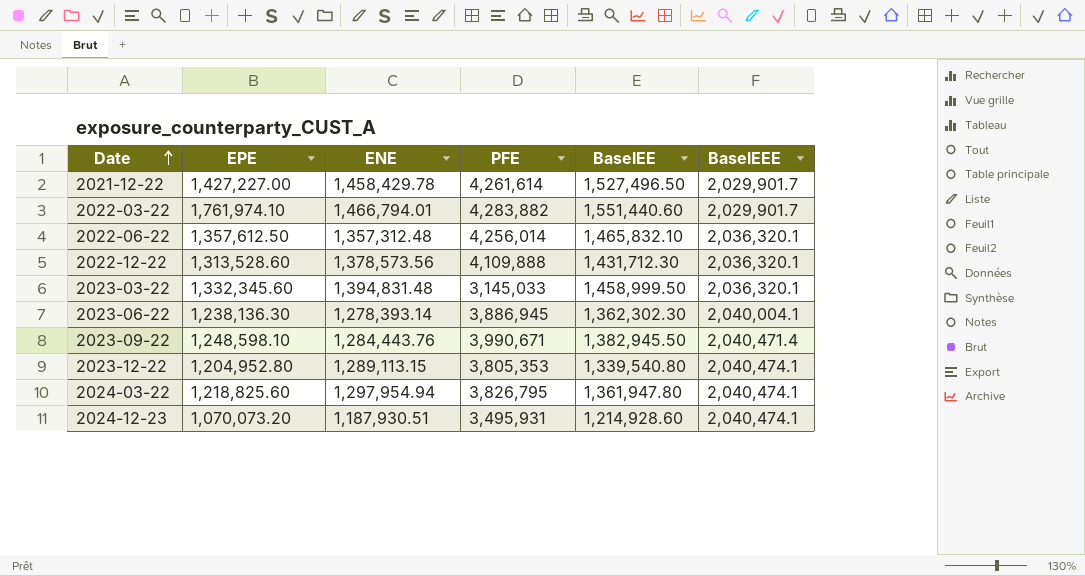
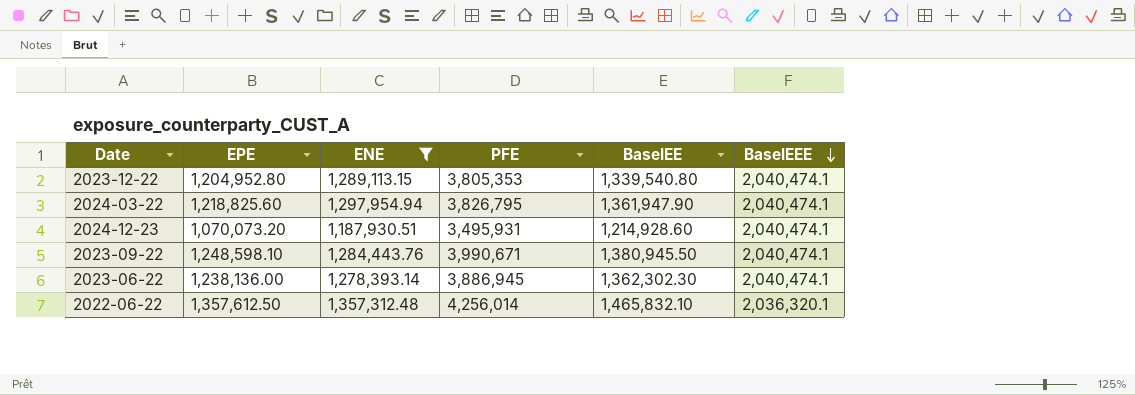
filter: none -> ENE <= 1,357,312.48
row order: Date ascending -> BaselEEE descending
2024-03-22 | BaselEE: 1,361,947.80 -> 1,361,947.90
2023-09-22 | BaselEE: 1,382,945.50 -> 1,380,945.50
2023-09-22 | BaselEEE: 2,040,471.4 -> 2,040,474.1
2023-06-22 | EPE: 1,238,136.30 -> 1,238,136.00
2023-06-22 | BaselEEE: 2,040,004.1 -> 2,040,474.1

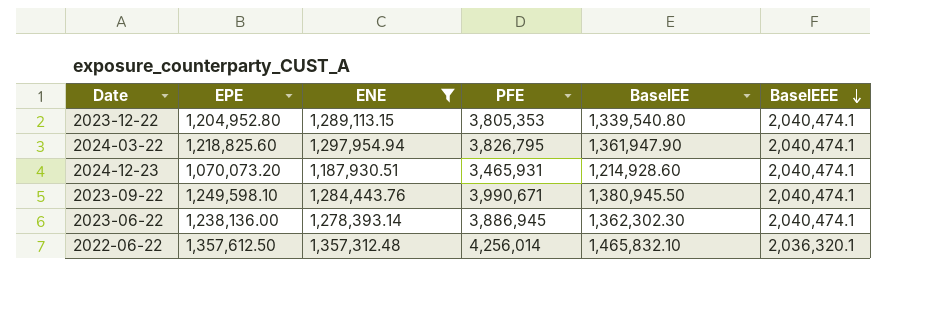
2024-12-23 | PFE: 3,495,931 -> 3,465,931
2023-09-22 | EPE: 1,248,598.10 -> 1,249,598.10

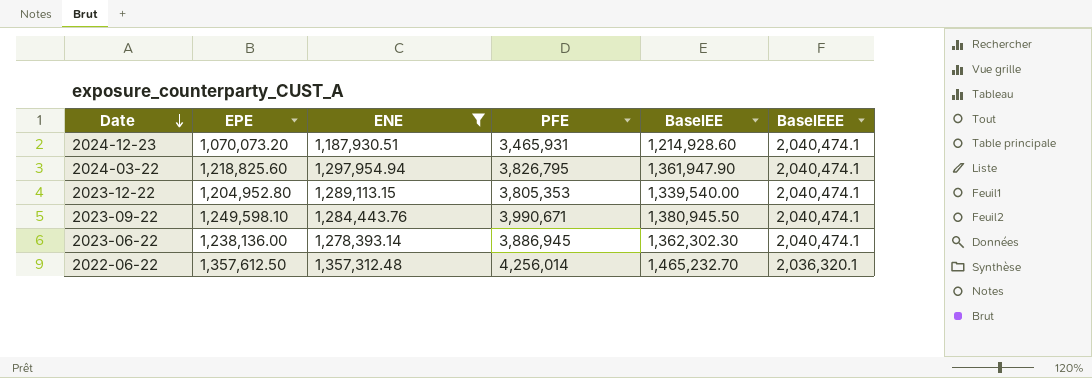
row order: BaselEEE descending -> Date descending
2023-12-22 | BaselEE: 1,339,540.80 -> 1,339,540.00
2022-06-22 | BaselEE: 1,465,832.10 -> 1,465,232.70

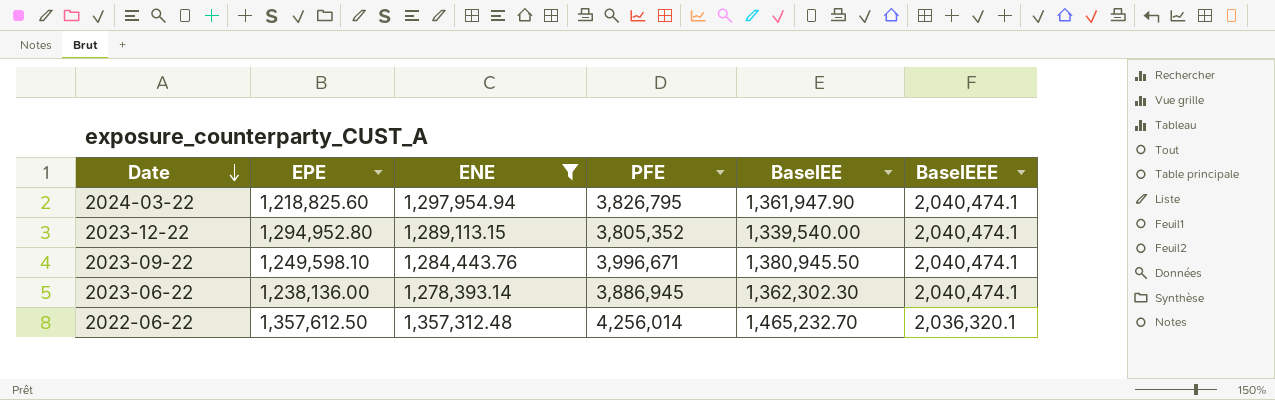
row 2024-12-23: 1,070,073.20 | 1,187,930.51 | 3,465,931 | 1,214,928.60 | 2,040,474.1 -> none
2023-12-22 | EPE: 1,204,952.80 -> 1,294,952.80
2023-12-22 | PFE: 3,805,353 -> 3,805,352
2023-09-22 | PFE: 3,990,671 -> 3,996,671

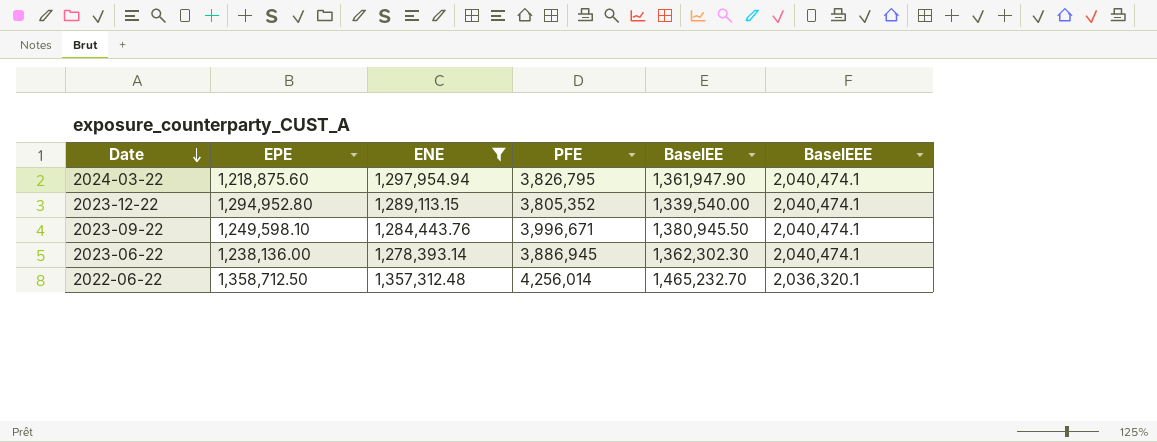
2024-03-22 | EPE: 1,218,825.60 -> 1,218,875.60
2022-06-22 | EPE: 1,357,612.50 -> 1,358,712.50

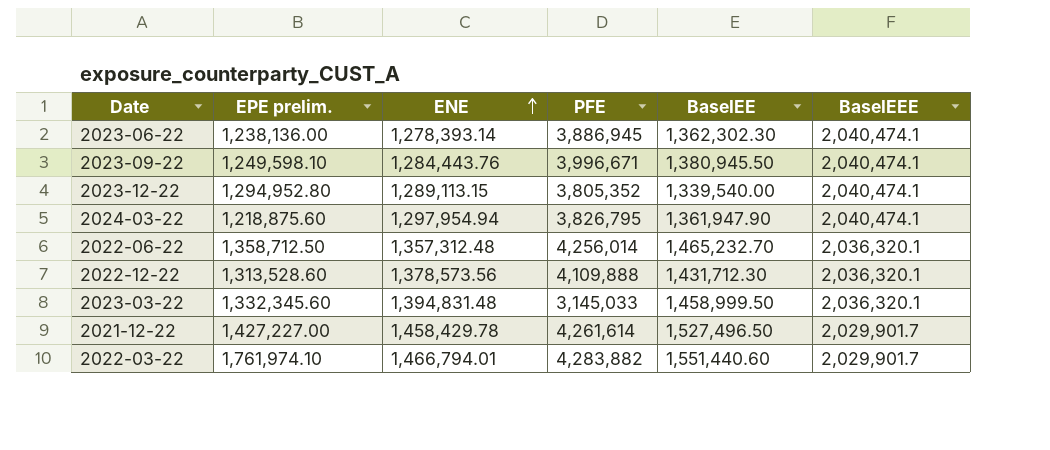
filter: ENE <= 1,357,312.48 -> none
row order: Date descending -> ENE ascending
column name: EPE -> EPE prelim.

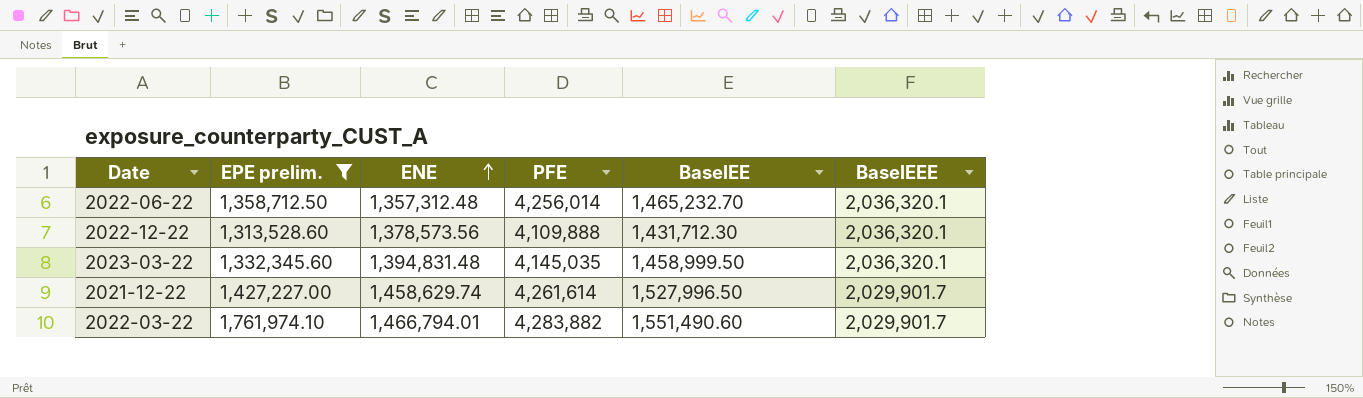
filter: none -> EPE prelim. >= 1,313,528.60
2023-03-22 | PFE: 3,145,033 -> 4,145,035
2021-12-22 | ENE: 1,458,429.78 -> 1,458,629.74
2021-12-22 | BaselEE: 1,527,496.50 -> 1,527,996.50
2022-03-22 | BaselEE: 1,551,440.60 -> 1,551,490.60

